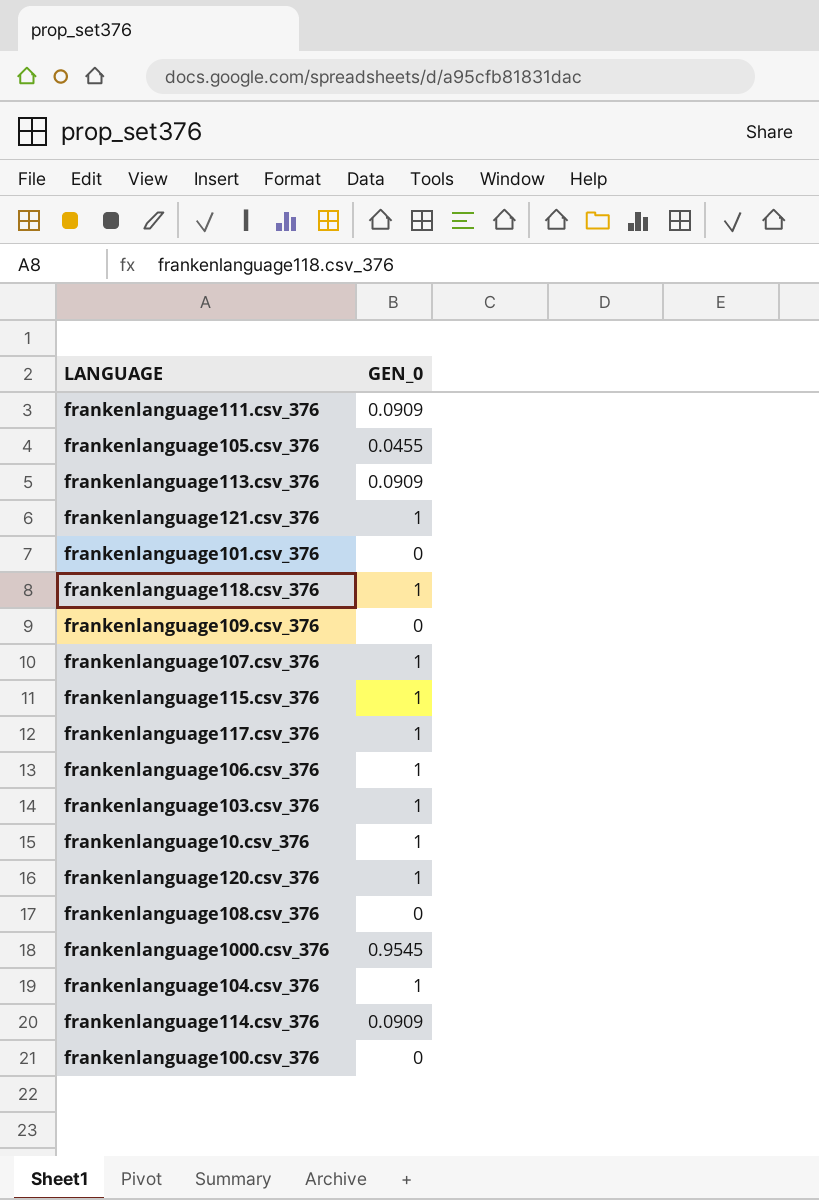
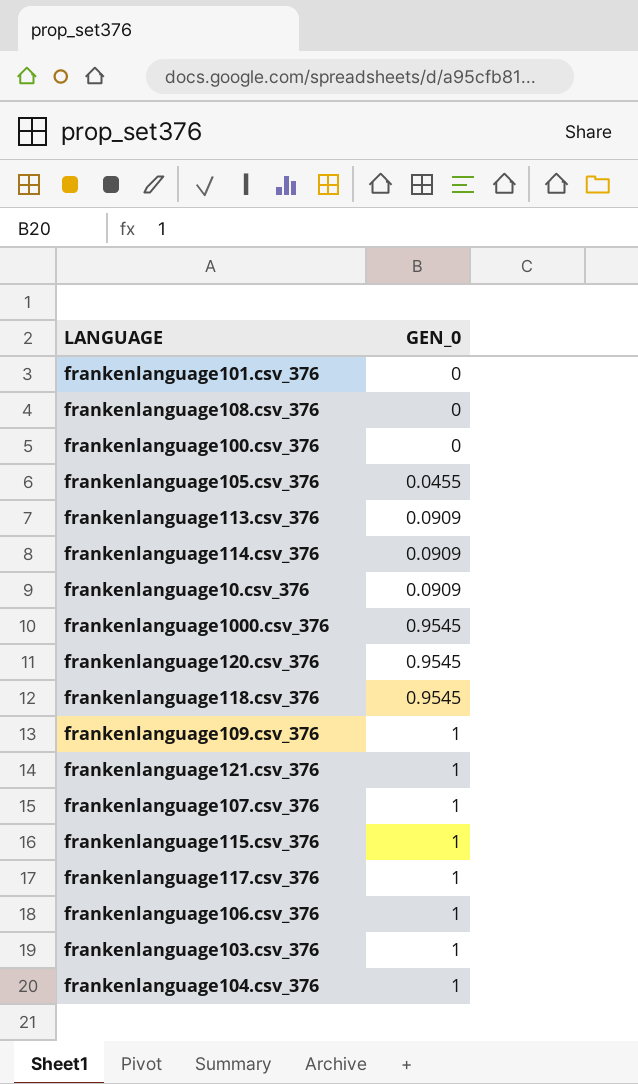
row order: none -> GEN_0 ascending
row frankenlanguage111.csv_376: 0.0909 -> none
frankenlanguage10.csv_376 | GEN_0: 1 -> 0.0909
frankenlanguage120.csv_376 | GEN_0: 1 -> 0.9545
frankenlanguage118.csv_376 | GEN_0: 1 -> 0.9545
frankenlanguage109.csv_376 | GEN_0: 0 -> 1

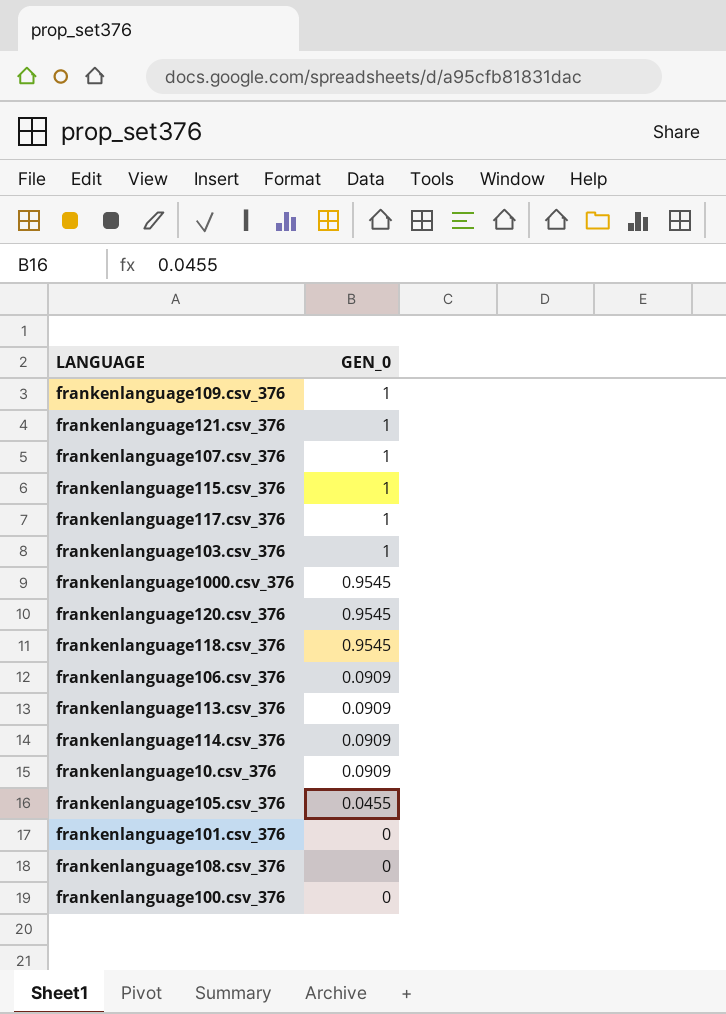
row order: GEN_0 ascending -> GEN_0 descending
row frankenlanguage104.csv_376: 1 -> none
frankenlanguage106.csv_376 | GEN_0: 1 -> 0.0909

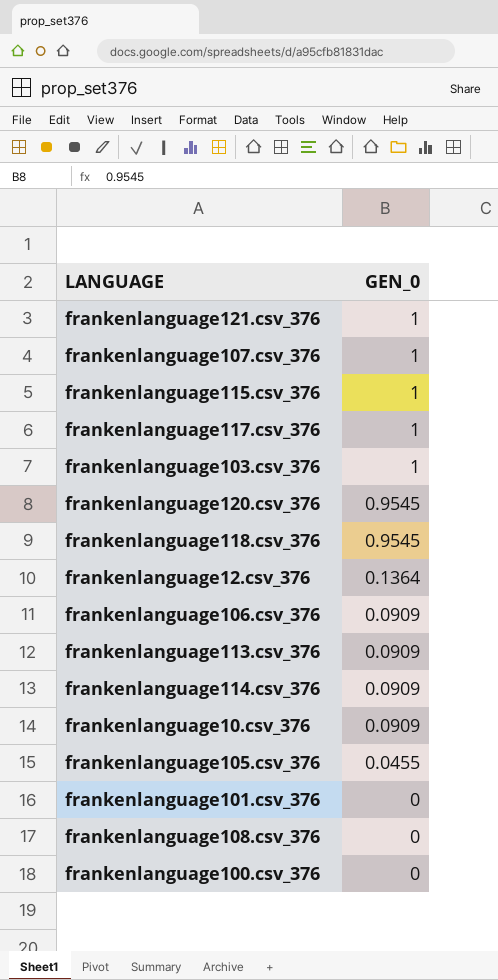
row frankenlanguage109.csv_376: 1 -> none
row frankenlanguage1000.csv_376: 0.9545 -> none
row frankenlanguage12.csv_376: none -> 0.1364

